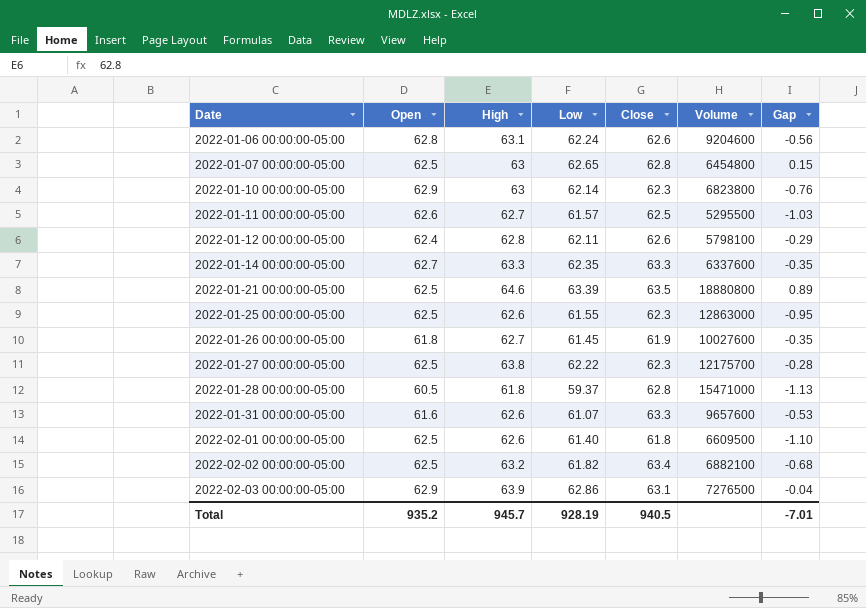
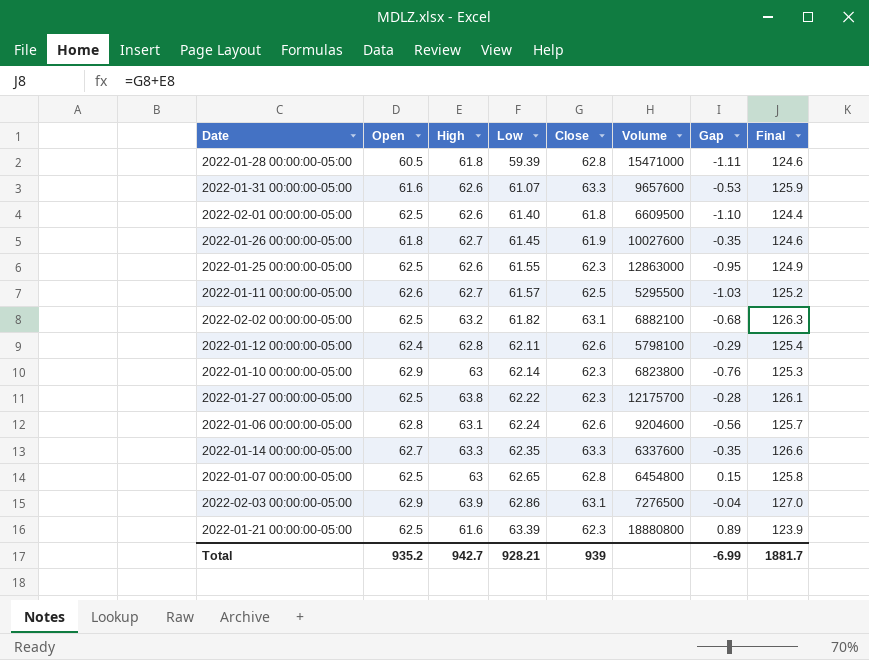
row order: Date ascending -> Low ascending
column Final | formula: none -> [High] + [Close]
2022-01-28 00:00:00-05:00 | Low: 59.37 -> 59.39
2022-01-28 00:00:00-05:00 | Gap: -1.13 -> -1.11
2022-02-02 00:00:00-05:00 | Close: 63.4 -> 63.1
2022-01-21 00:00:00-05:00 | High: 64.6 -> 61.6
2022-01-21 00:00:00-05:00 | Close: 63.5 -> 62.3
Total | High: 945.7 -> 942.7
Total | Low: 928.19 -> 928.21
Total | Close: 940.5 -> 939
Total | Gap: -7.01 -> -6.99

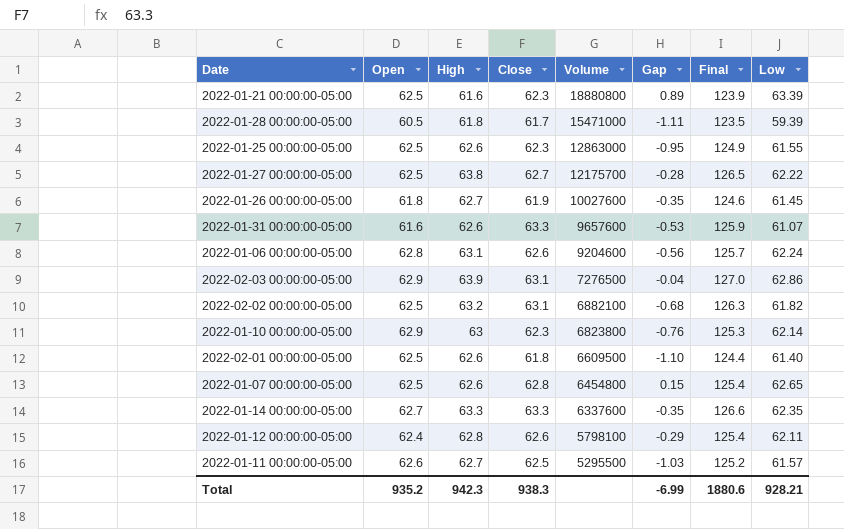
row order: Low ascending -> Volume descending
column Low | position: 4 -> 8
2022-01-28 00:00:00-05:00 | Close: 62.8 -> 61.7
2022-01-28 00:00:00-05:00 | Final: 124.6 -> 123.5
2022-01-27 00:00:00-05:00 | Close: 62.3 -> 62.7
2022-01-27 00:00:00-05:00 | Final: 126.1 -> 126.5
2022-01-07 00:00:00-05:00 | High: 63 -> 62.6
2022-01-07 00:00:00-05:00 | Final: 125.8 -> 125.4
Total | High: 942.7 -> 942.3
Total | Close: 939 -> 938.3
Total | Final: 1881.7 -> 1880.6

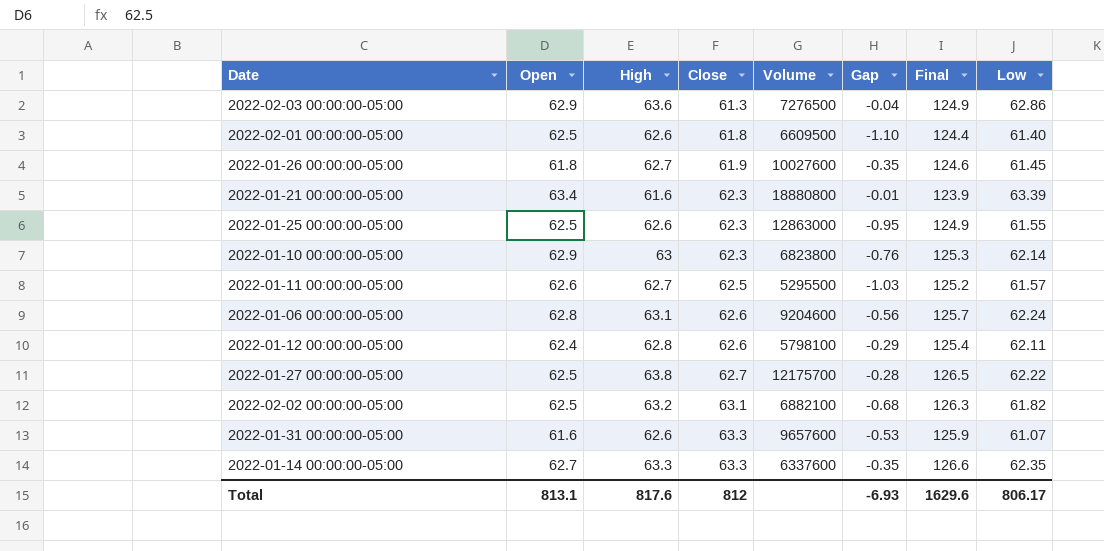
row order: Volume descending -> Close ascending
row 2022-01-28 00:00:00-05:00: 60.5 | 61.8 | 61.7 | 15471000 | -1.11 | 123.5 | 59.39 -> none
row 2022-01-07 00:00:00-05:00: 62.5 | 62.6 | 62.8 | 6454800 | 0.15 | 125.4 | 62.65 -> none
2022-02-03 00:00:00-05:00 | High: 63.9 -> 63.6
2022-02-03 00:00:00-05:00 | Close: 63.1 -> 61.3
2022-02-03 00:00:00-05:00 | Final: 127.0 -> 124.9
2022-01-21 00:00:00-05:00 | Open: 62.5 -> 63.4
2022-01-21 00:00:00-05:00 | Gap: 0.89 -> -0.01
Total | Open: 935.2 -> 813.1
Total | High: 942.3 -> 817.6
Total | Close: 938.3 -> 812
Total | Gap: -6.99 -> -6.93
Total | Final: 1880.6 -> 1629.6
Total | Low: 928.21 -> 806.17

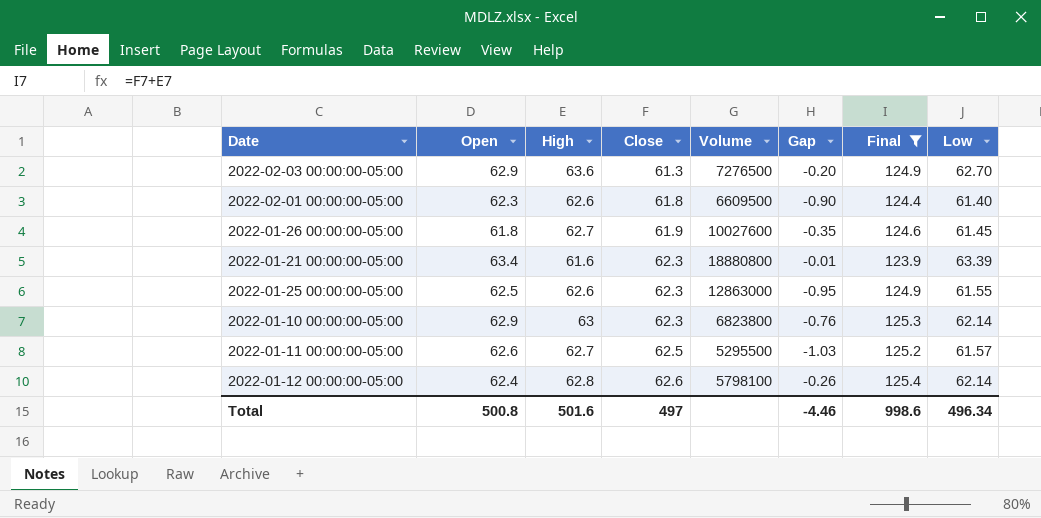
filter: none -> Final <= 125.4
2022-02-03 00:00:00-05:00 | Gap: -0.04 -> -0.20
2022-02-03 00:00:00-05:00 | Low: 62.86 -> 62.70
2022-02-01 00:00:00-05:00 | Open: 62.5 -> 62.3
2022-02-01 00:00:00-05:00 | Gap: -1.10 -> -0.90
2022-01-12 00:00:00-05:00 | Gap: -0.29 -> -0.26
2022-01-12 00:00:00-05:00 | Low: 62.11 -> 62.14
Total | Open: 813.1 -> 500.8
Total | High: 817.6 -> 501.6
Total | Close: 812 -> 497
Total | Gap: -6.93 -> -4.46
Total | Final: 1629.6 -> 998.6
Total | Low: 806.17 -> 496.34

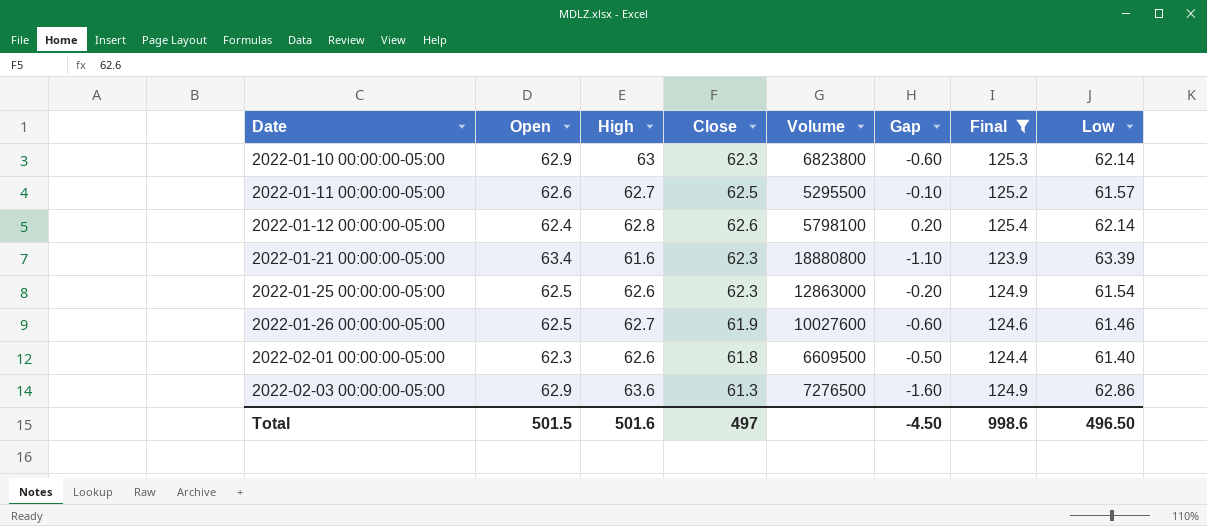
row order: Close ascending -> Date ascending
column Gap | formula: [Low] - [Open] -> [Close] - [Open]
2022-01-25 00:00:00-05:00 | Low: 61.55 -> 61.54
2022-01-26 00:00:00-05:00 | Open: 61.8 -> 62.5
2022-01-26 00:00:00-05:00 | Low: 61.45 -> 61.46
2022-02-03 00:00:00-05:00 | Low: 62.70 -> 62.86
Total | Open: 500.8 -> 501.5
Total | Gap: -4.46 -> -4.50
Total | Low: 496.34 -> 496.50

